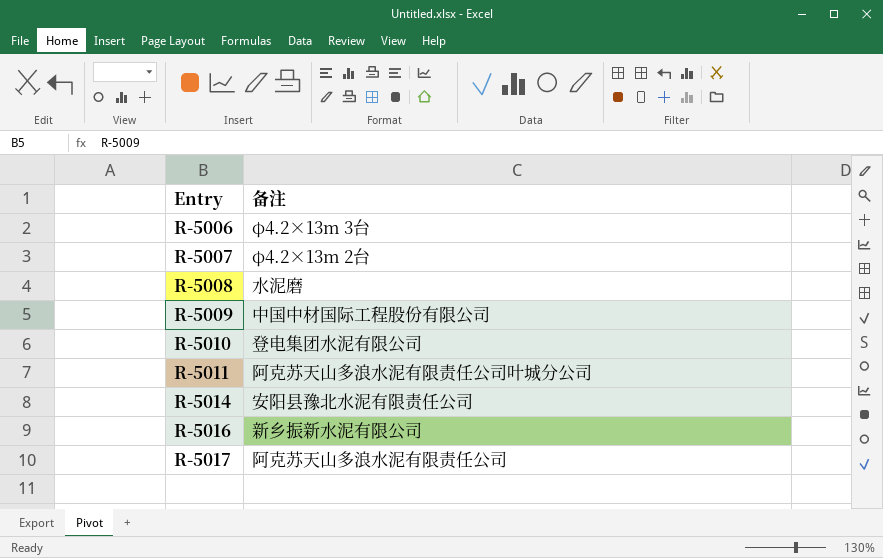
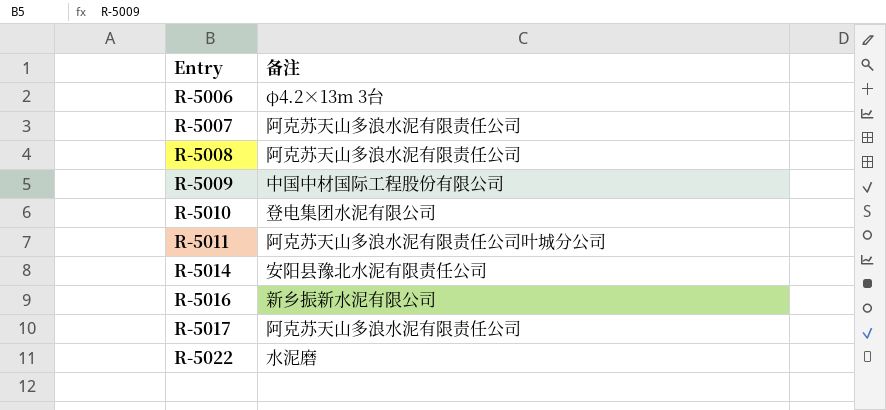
R-5007 | 备注: φ4.2×13m 2台 -> 阿克苏天山多浪水泥有限责任公司
R-5008 | 备注: 水泥磨 -> 阿克苏天山多浪水泥有限责任公司
row R-5022: none -> 水泥磨

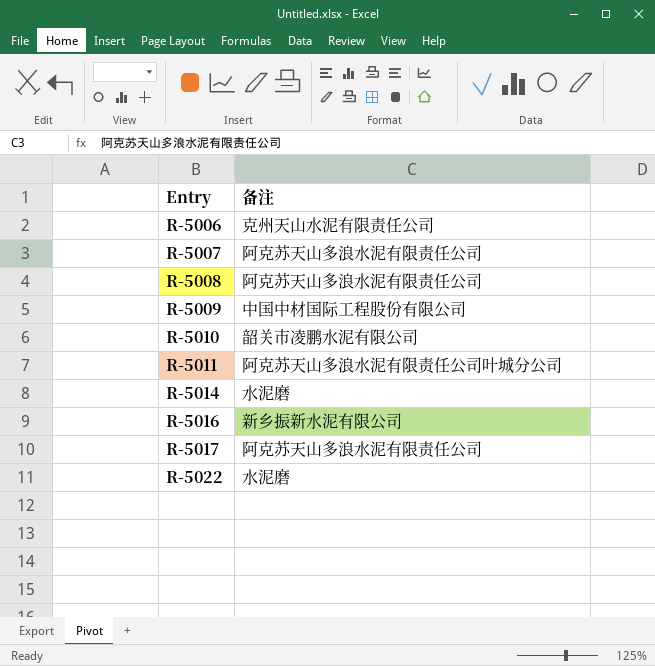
R-5006 | 备注: φ4.2×13m 3台 -> 克州天山水泥有限责任公司
R-5010 | 备注: 登电集团水泥有限公司 -> 韶关市凌鹏水泥有限公司
R-5014 | 备注: 安阳县豫北水泥有限责任公司 -> 水泥磨

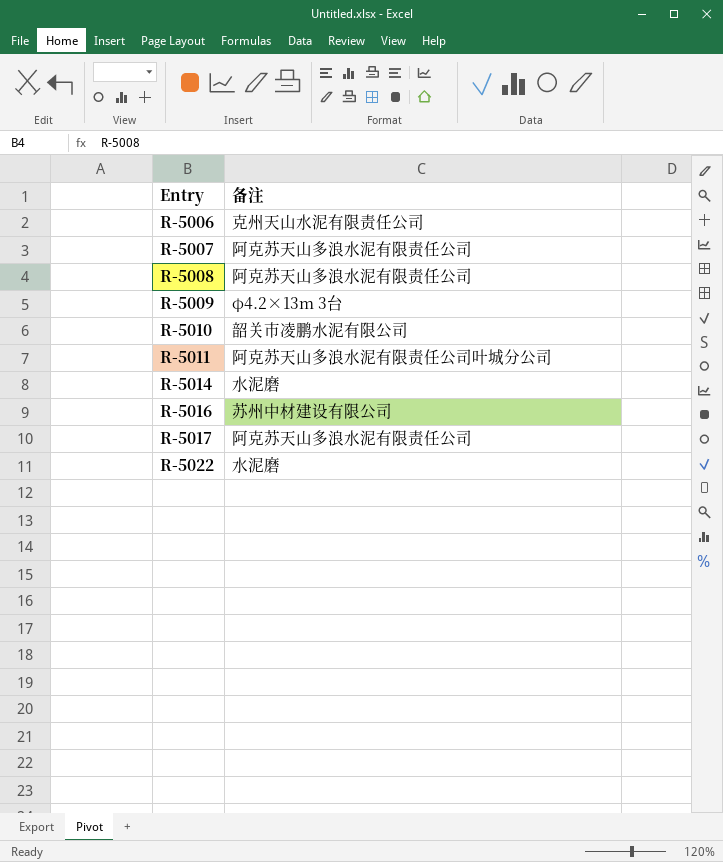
R-5009 | 备注: 中国中材国际工程股份有限公司 -> φ4.2×13m 3台
R-5016 | 备注: 新乡振新水泥有限公司 -> 苏州中材建设有限公司

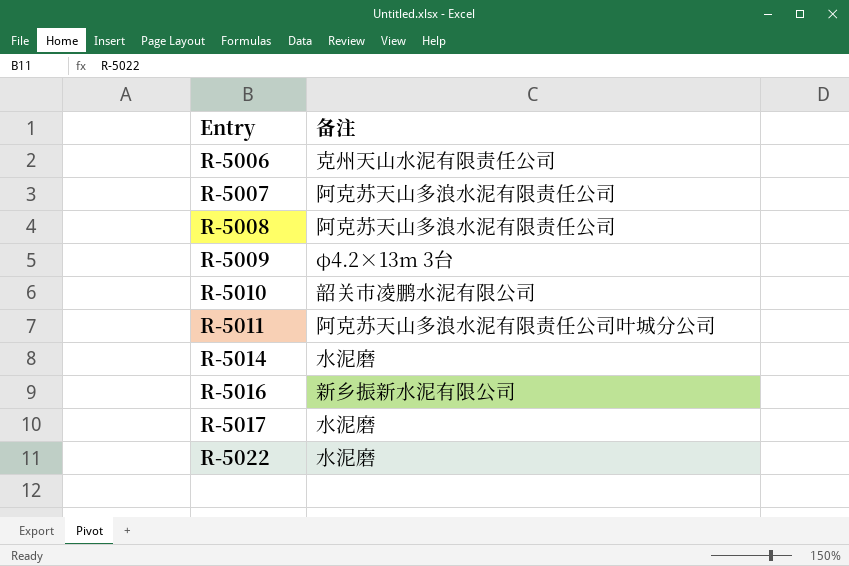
R-5016 | 备注: 苏州中材建设有限公司 -> 新乡振新水泥有限公司
R-5017 | 备注: 阿克苏天山多浪水泥有限责任公司 -> 水泥磨

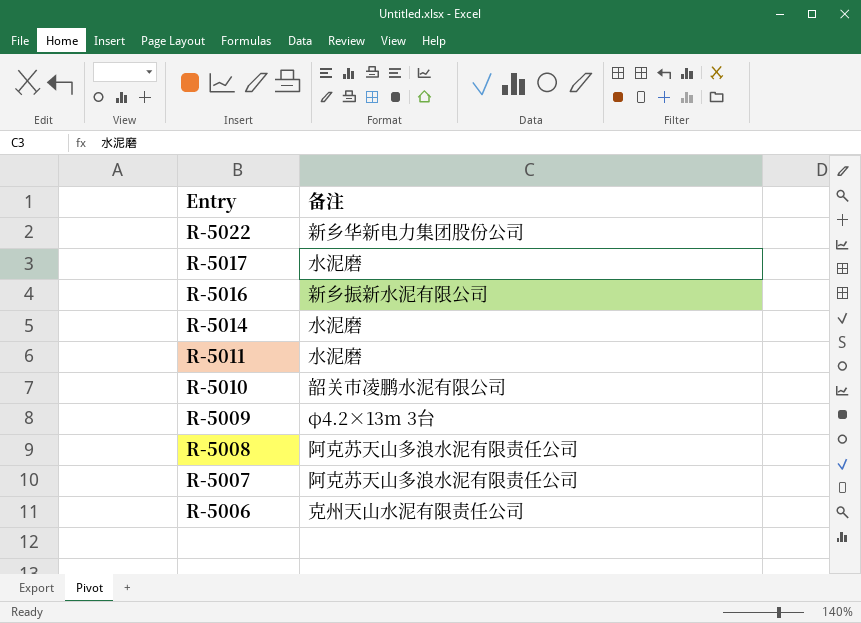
row order: Entry ascending -> Entry descending
R-5022 | 备注: 水泥磨 -> 新乡华新电力集团股份公司
R-5011 | 备注: 阿克苏天山多浪水泥有限责任公司叶城分公司 -> 水泥磨

